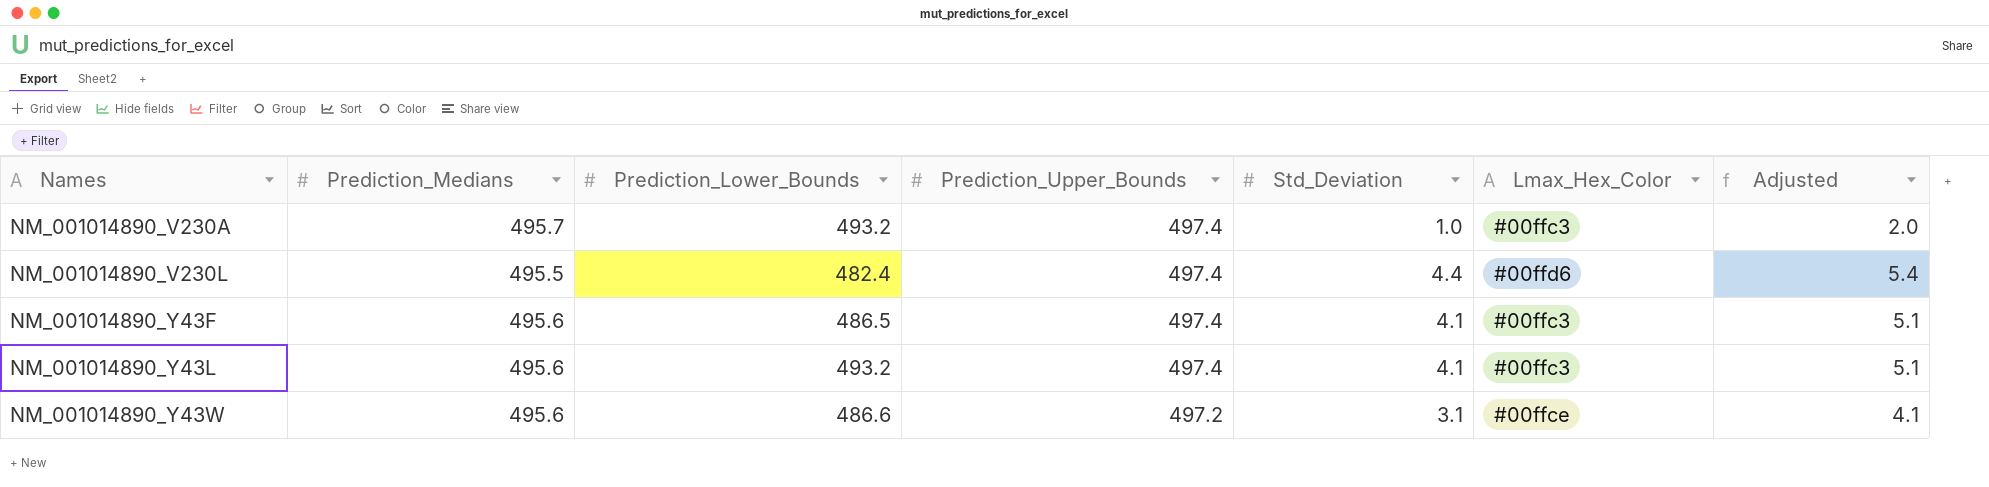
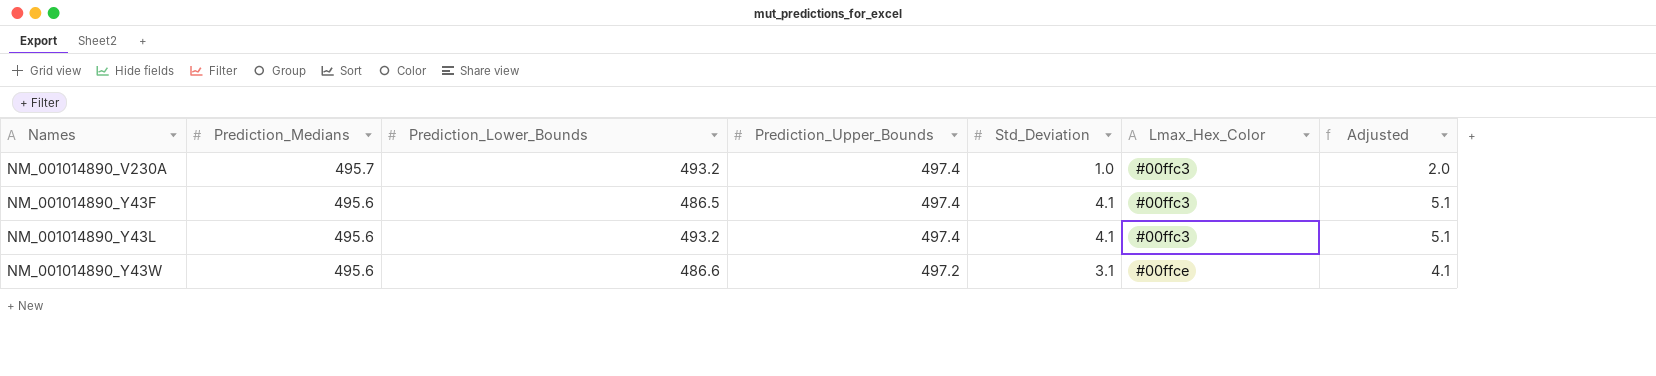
row NM_001014890_V230L: 495.5 | 482.4 | 497.4 | 4.4 | #00ffd6 | 5.4 -> none

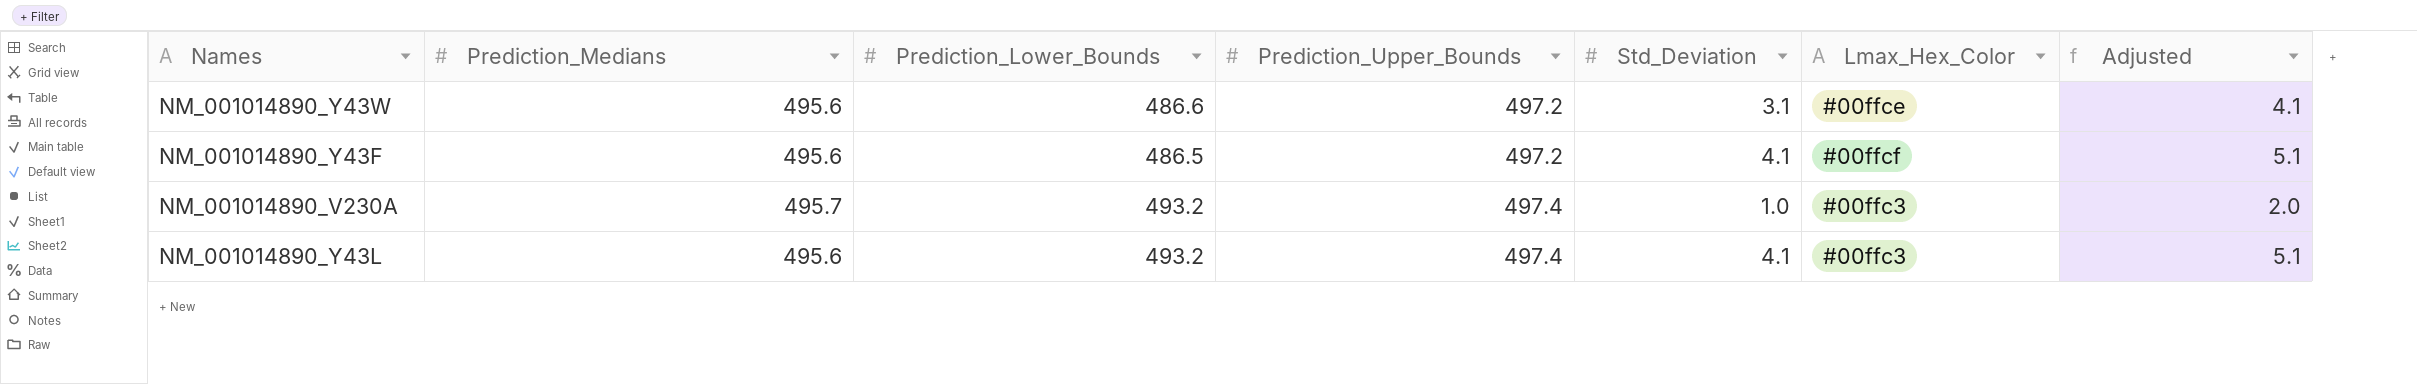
row order: Names ascending -> Prediction_Upper_Bounds ascending
NM_001014890_Y43F | Prediction_Upper_Bounds: 497.4 -> 497.2
NM_001014890_Y43F | Lmax_Hex_Color: #00ffc3 -> #00ffcf

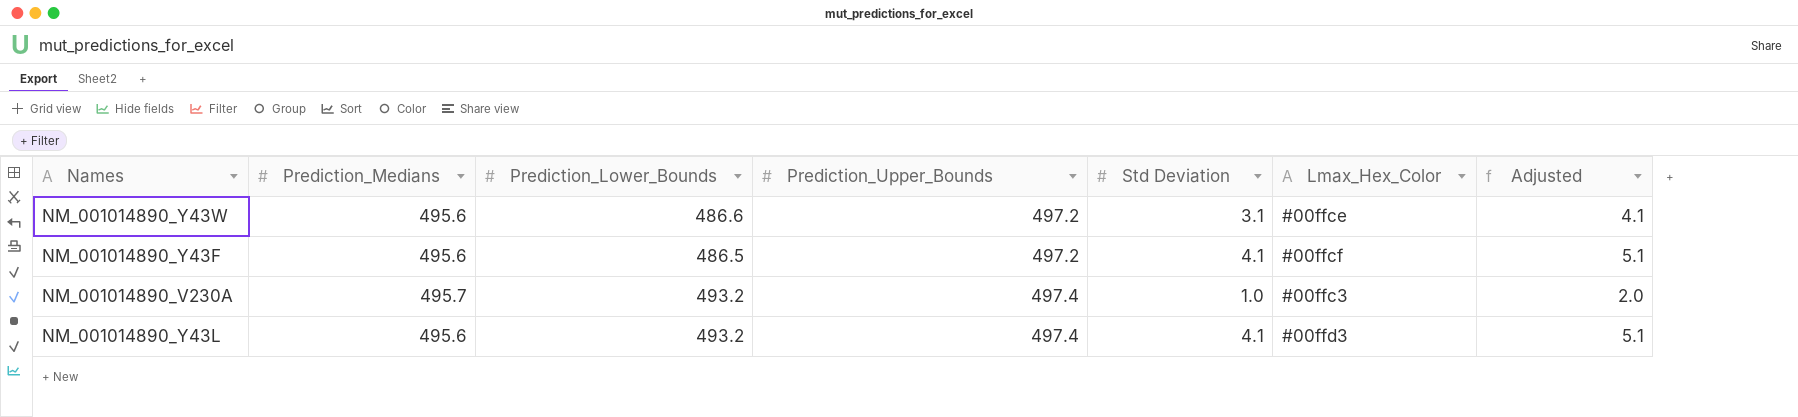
column name: Std_Deviation -> Std Deviation
NM_001014890_Y43L | Lmax_Hex_Color: #00ffc3 -> #00ffd3

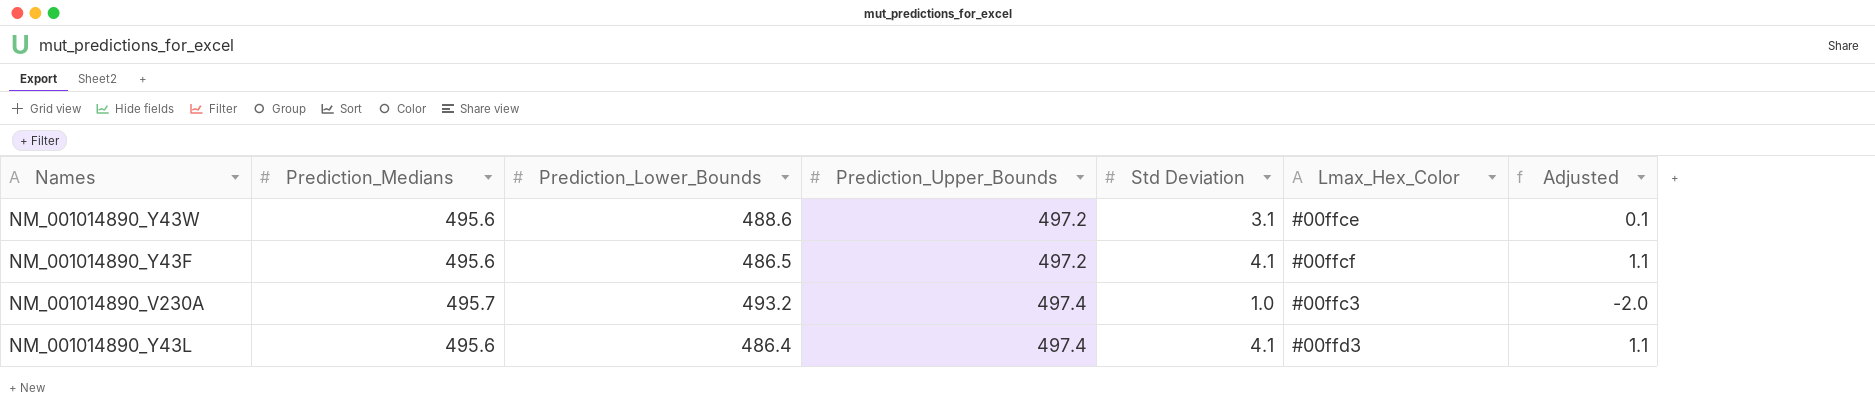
column Adjusted | formula: [Std Deviation] + 1 -> [Std Deviation] - 3
NM_001014890_Y43W | Prediction_Lower_Bounds: 486.6 -> 488.6
NM_001014890_Y43L | Prediction_Lower_Bounds: 493.2 -> 486.4

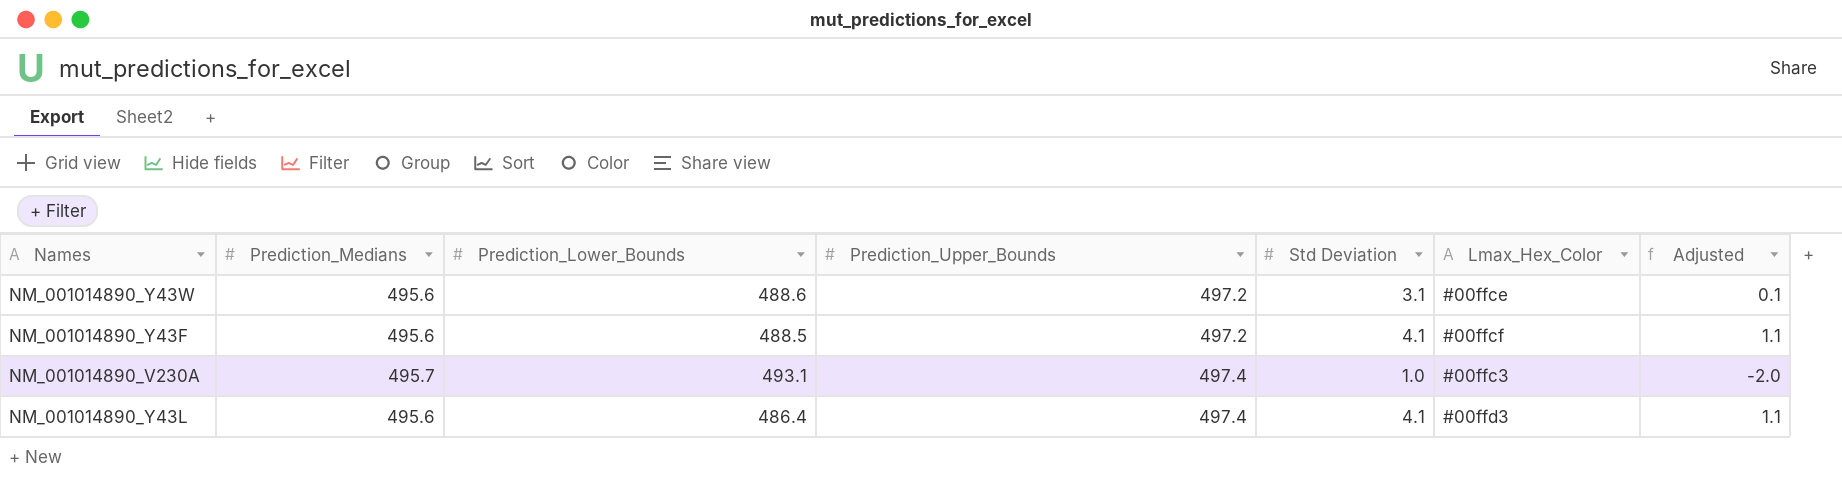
NM_001014890_Y43F | Prediction_Lower_Bounds: 486.5 -> 488.5
NM_001014890_V230A | Prediction_Lower_Bounds: 493.2 -> 493.1

